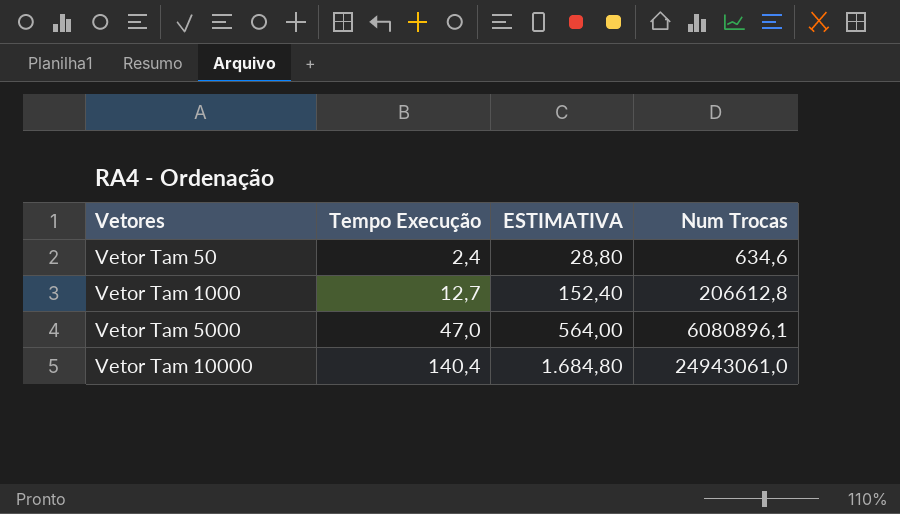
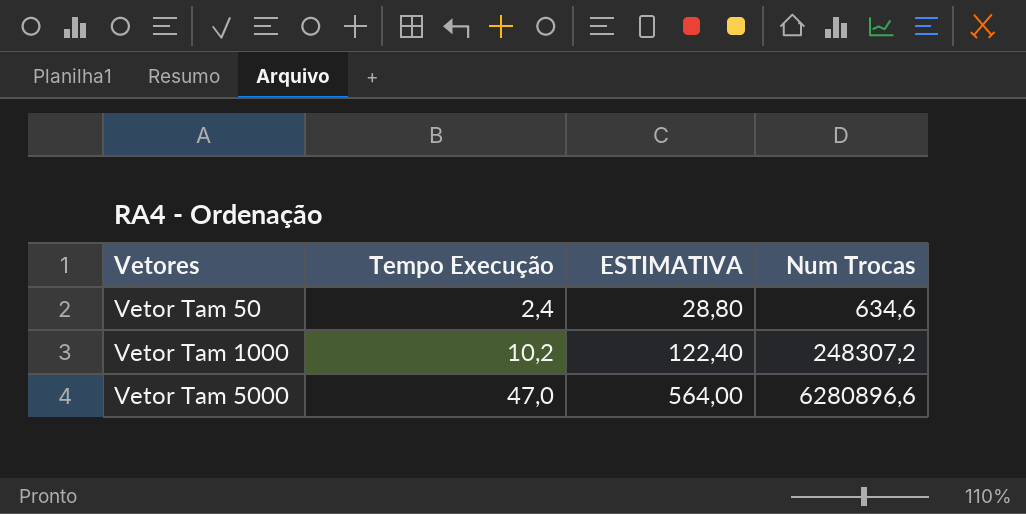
row Vetor Tam 10000: 140,4 | 1.684,80 | 24943061,0 -> none
Vetor Tam 1000 | Tempo Execução: 12,7 -> 10,2
Vetor Tam 1000 | ESTIMATIVA: 152,40 -> 122,40
Vetor Tam 1000 | Num Trocas: 206612,8 -> 248307,2
Vetor Tam 5000 | Num Trocas: 6080896,1 -> 6280896,6

